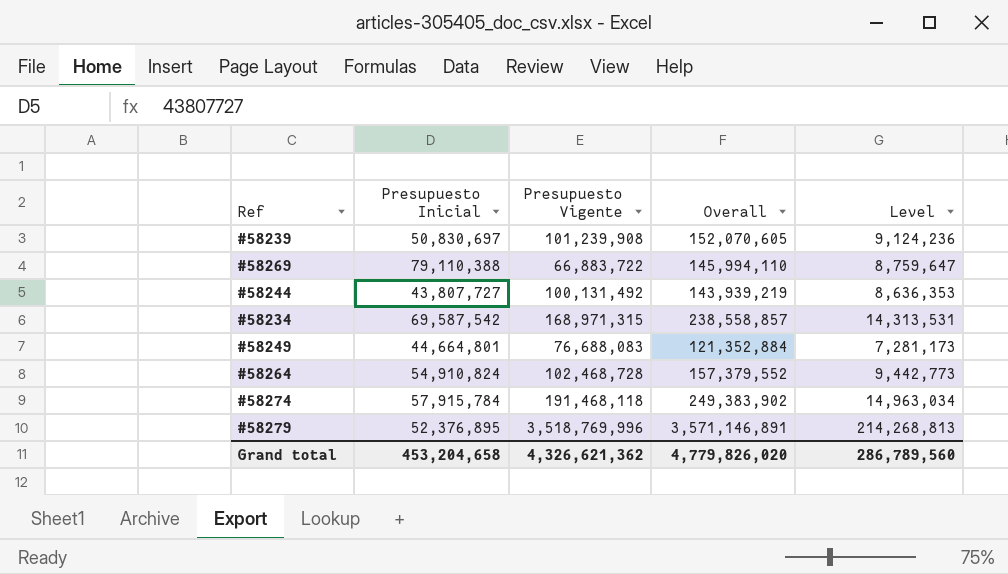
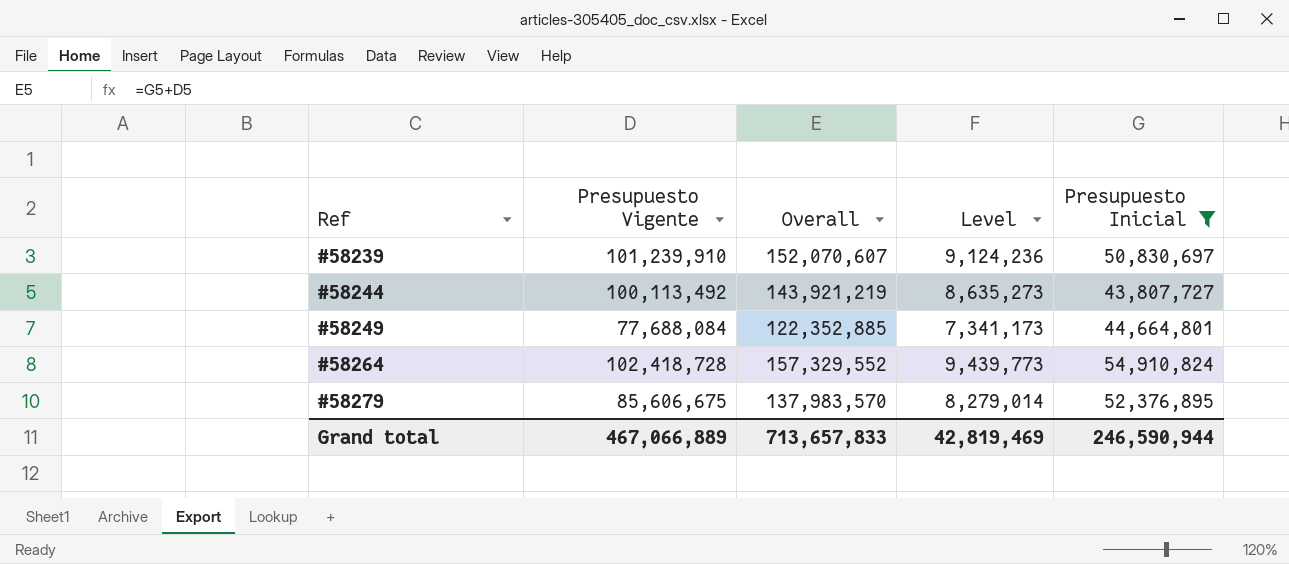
filter: none -> Presupuesto Inicial <= 54,910,824
column Presupuesto Inicial | position: 2 -> 5
#58239 | Presupuesto Vigente: 101,239,908 -> 101,239,910
#58239 | Overall: 152,070,605 -> 152,070,607
#58244 | Presupuesto Vigente: 100,131,492 -> 100,113,492
#58244 | Overall: 143,939,219 -> 143,921,219
#58244 | Level: 8,636,353 -> 8,635,273
#58249 | Presupuesto Vigente: 76,688,083 -> 77,688,084
#58249 | Overall: 121,352,884 -> 122,352,885
#58249 | Level: 7,281,173 -> 7,341,173
#58264 | Presupuesto Vigente: 102,468,728 -> 102,418,728
#58264 | Overall: 157,379,552 -> 157,329,552
#58264 | Level: 9,442,773 -> 9,439,773
#58279 | Presupuesto Vigente: 3,518,769,996 -> 85,606,675
#58279 | Overall: 3,571,146,891 -> 137,983,570
#58279 | Level: 214,268,813 -> 8,279,014
Grand total | Presupuesto Vigente: 4,326,621,362 -> 467,066,889
Grand total | Overall: 4,779,826,020 -> 713,657,833
Grand total | Level: 286,789,560 -> 42,819,469
Grand total | Presupuesto Inicial: 453,204,658 -> 246,590,944

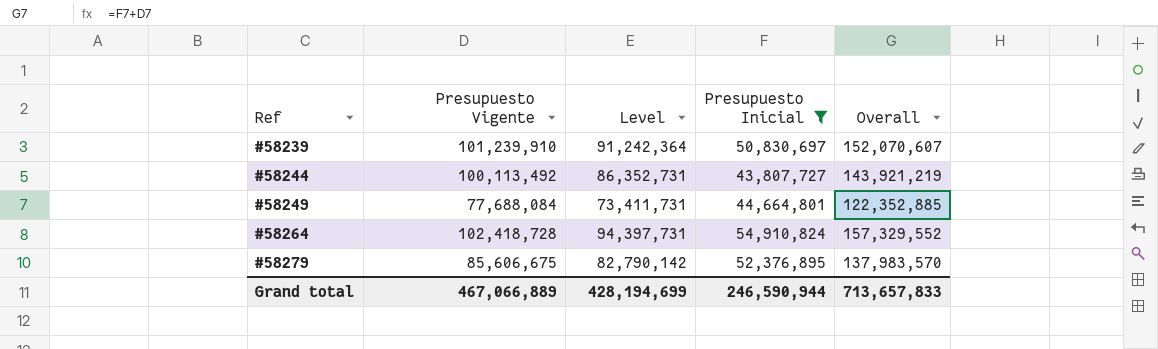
column Level | formula: [Overall] * 0.06 -> [Overall] * 0.6
column Overall | position: 3 -> 5
Grand total | Level: 42,819,469 -> 428,194,699

